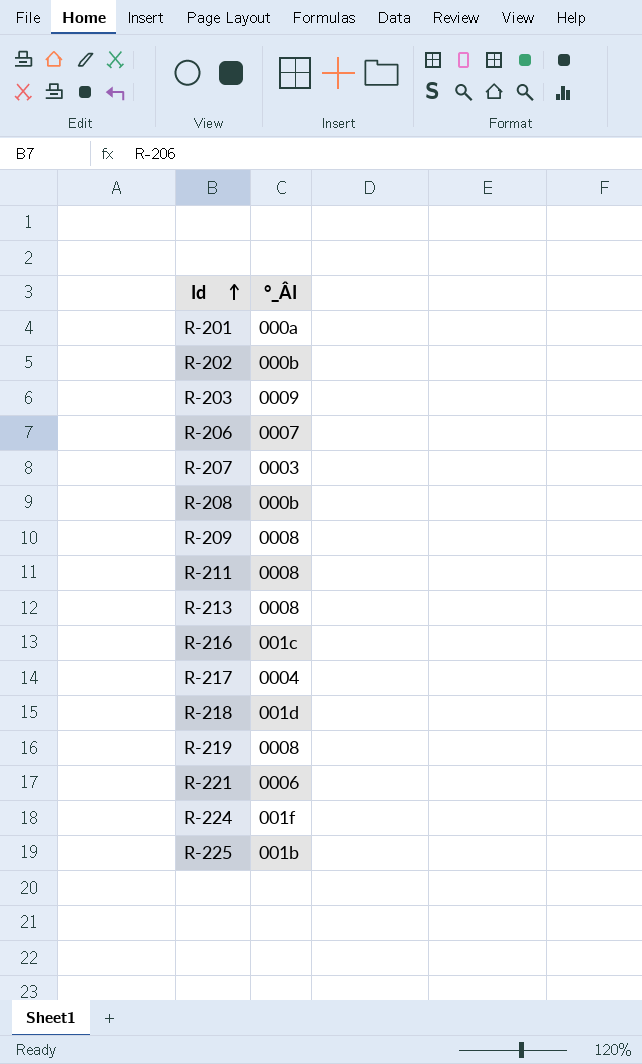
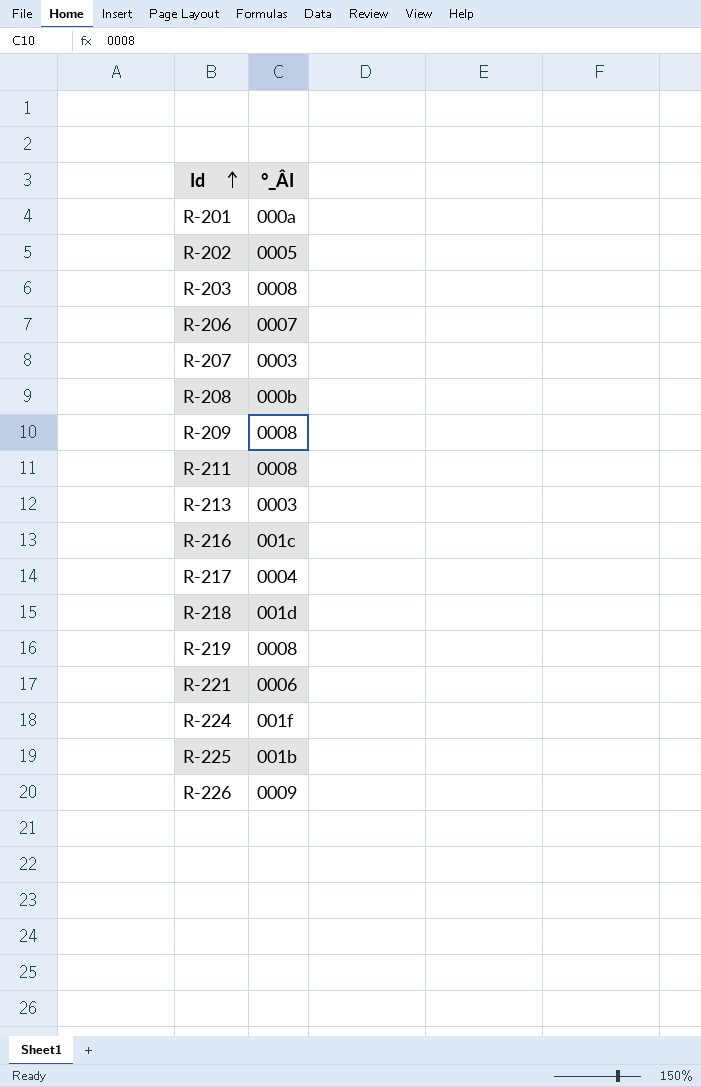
R-202 | °_ÂI: 000b -> 0005
R-203 | °_ÂI: 0009 -> 0008
R-213 | °_ÂI: 0008 -> 0003
row R-226: none -> 0009

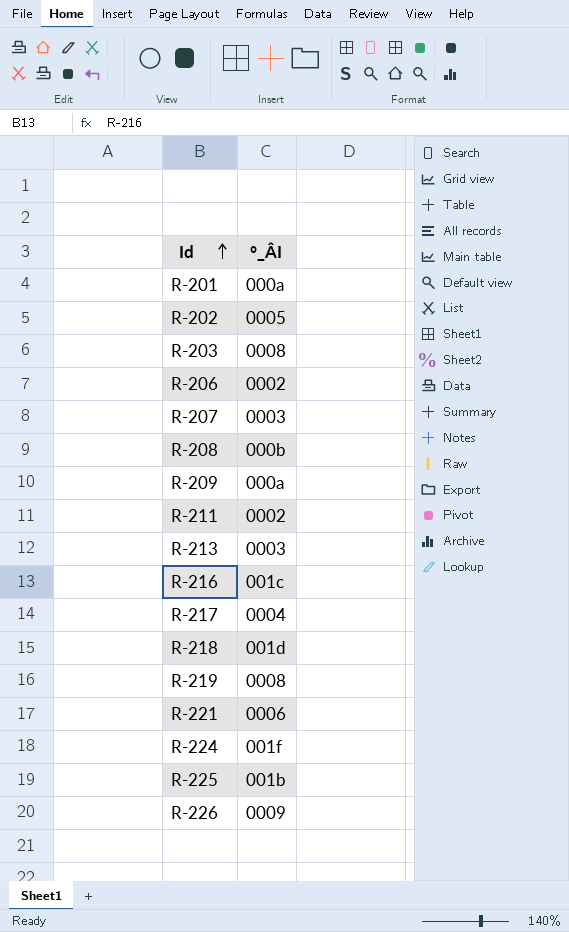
R-206 | °_ÂI: 0007 -> 0002
R-209 | °_ÂI: 0008 -> 000a
R-211 | °_ÂI: 0008 -> 0002

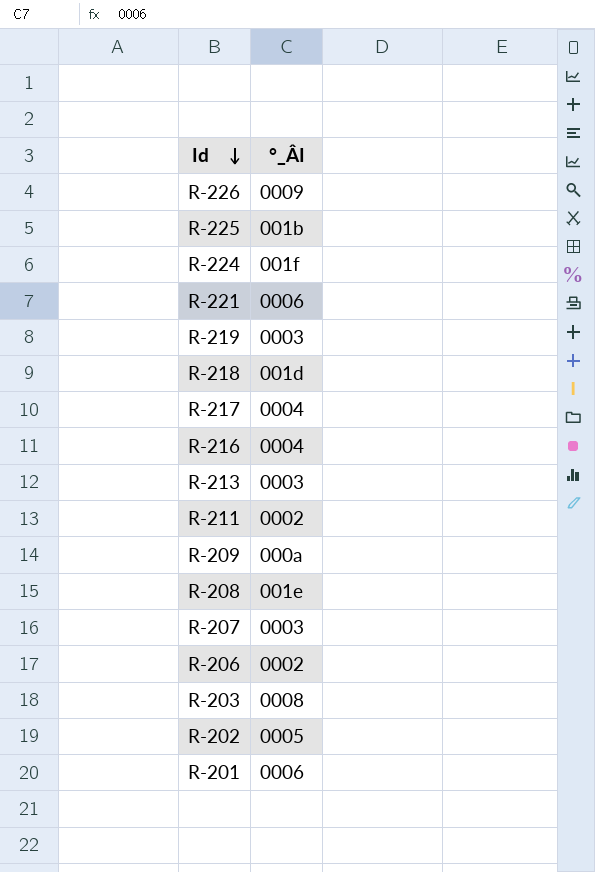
row order: Id ascending -> Id descending
R-219 | °_ÂI: 0008 -> 0003
R-216 | °_ÂI: 001c -> 0004
R-208 | °_ÂI: 000b -> 001e
R-201 | °_ÂI: 000a -> 0006

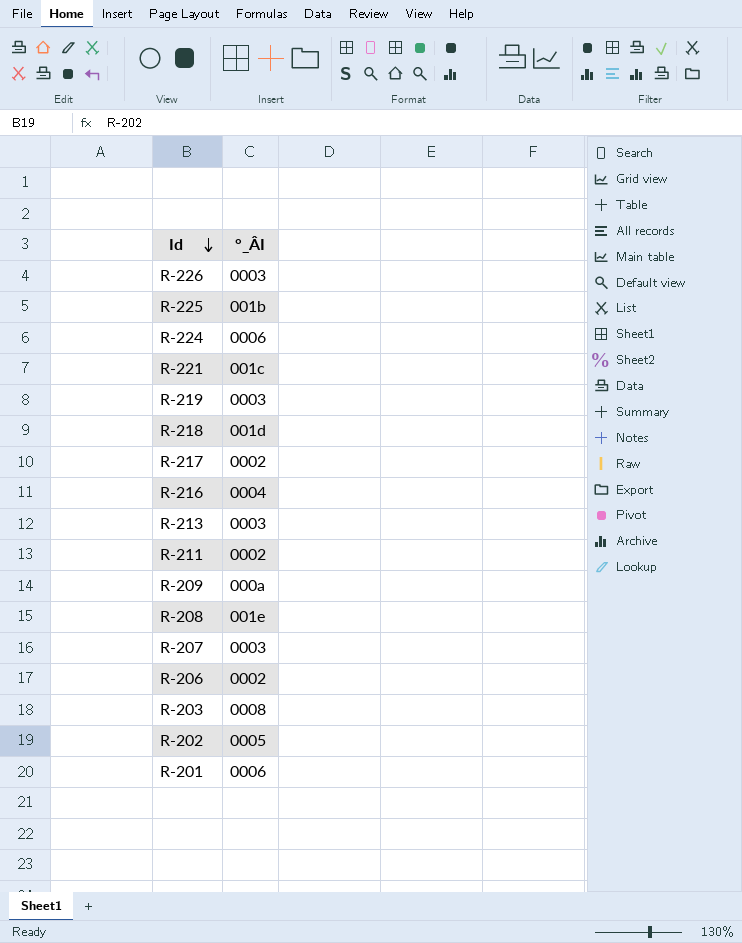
R-226 | °_ÂI: 0009 -> 0003
R-224 | °_ÂI: 001f -> 0006
R-221 | °_ÂI: 0006 -> 001c
R-217 | °_ÂI: 0004 -> 0002

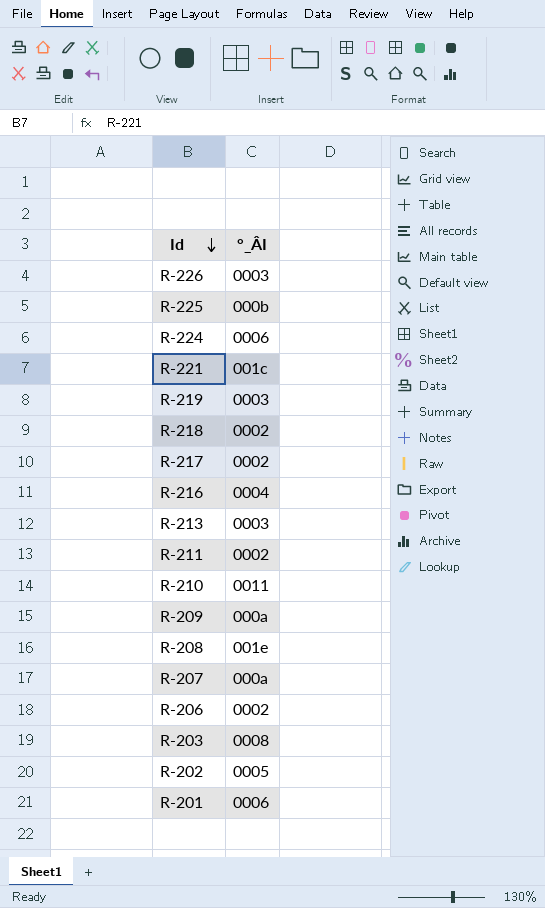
R-225 | °_ÂI: 001b -> 000b
R-218 | °_ÂI: 001d -> 0002
row R-210: none -> 0011
R-207 | °_ÂI: 0003 -> 000a

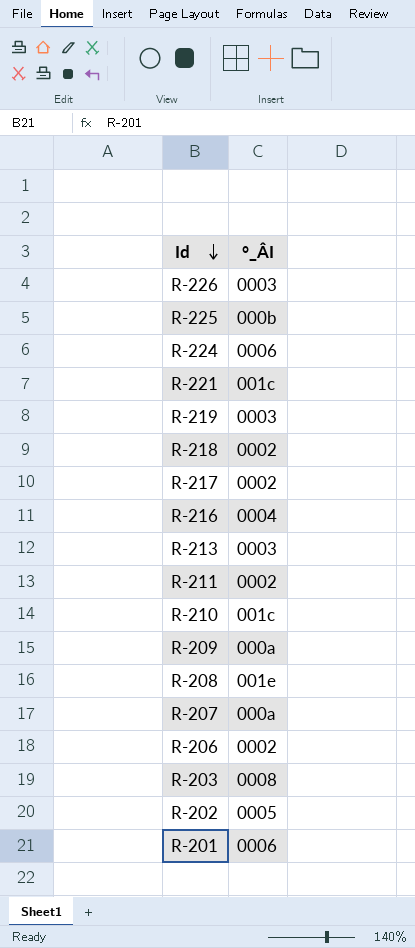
R-210 | °_ÂI: 0011 -> 001c

